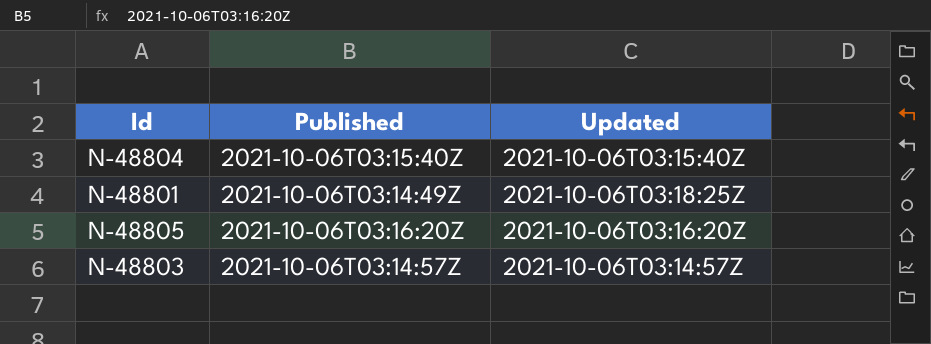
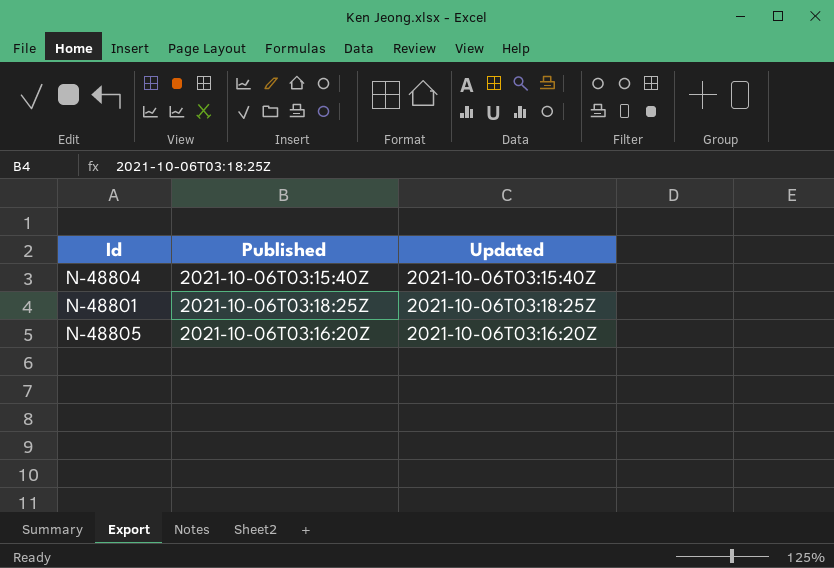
row N-48803: 2021-10-06T03:14:57Z | 2021-10-06T03:14:57Z -> none
N-48801 | Published: 2021-10-06T03:14:49Z -> 2021-10-06T03:18:25Z

